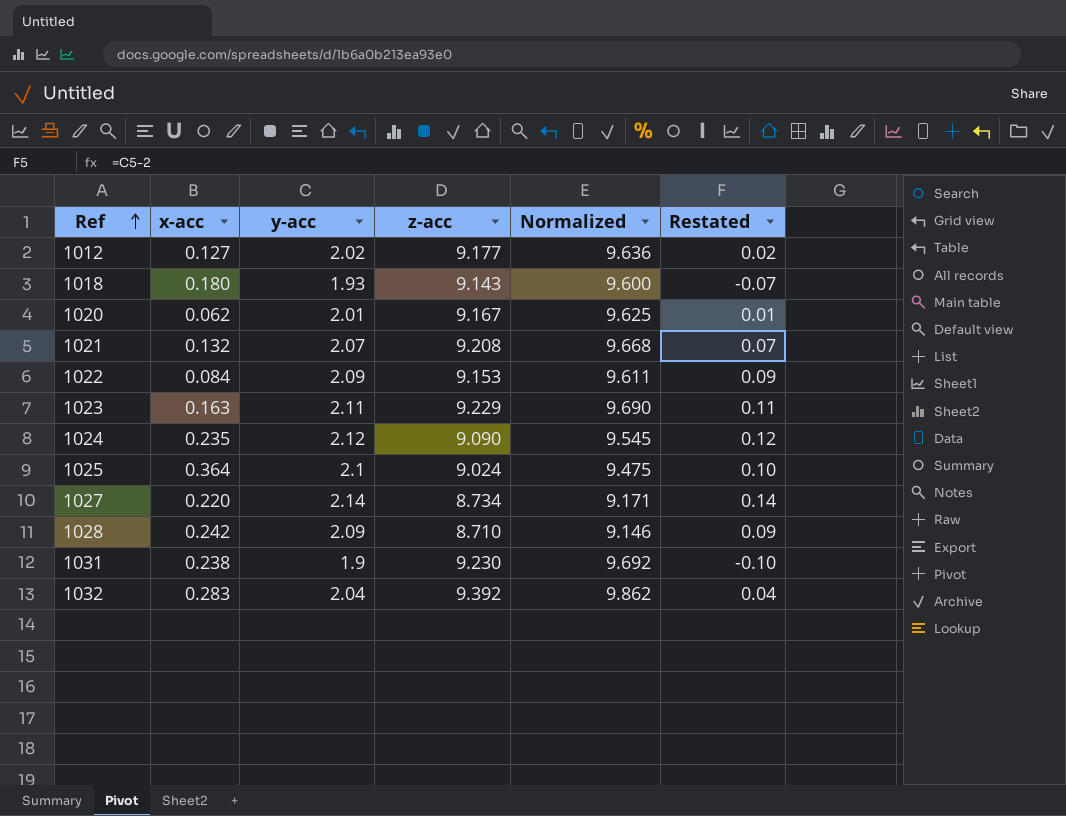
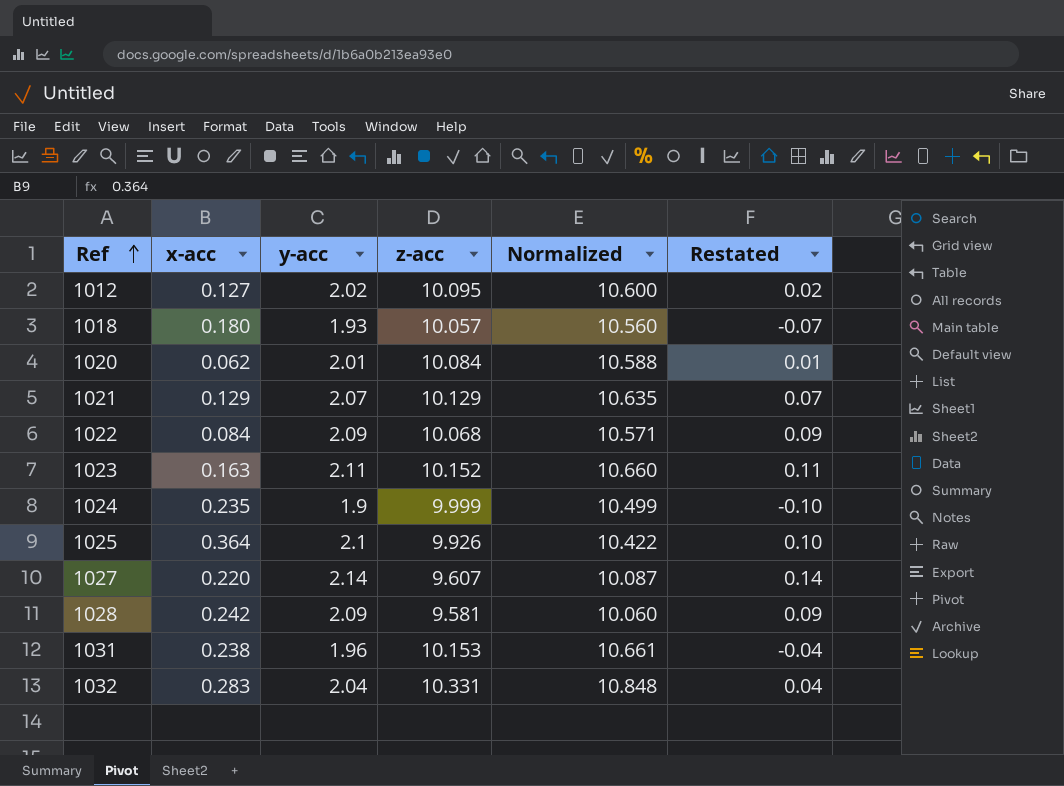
1012 | z-acc: 9.177 -> 10.095
1012 | Normalized: 9.636 -> 10.600
1018 | z-acc: 9.143 -> 10.057
1018 | Normalized: 9.600 -> 10.560
1020 | z-acc: 9.167 -> 10.084
1020 | Normalized: 9.625 -> 10.588
1021 | x-acc: 0.132 -> 0.129
1021 | z-acc: 9.208 -> 10.129
1021 | Normalized: 9.668 -> 10.635
1022 | z-acc: 9.153 -> 10.068
1022 | Normalized: 9.611 -> 10.571
1023 | z-acc: 9.229 -> 10.152
1023 | Normalized: 9.690 -> 10.660
1024 | y-acc: 2.12 -> 1.9
1024 | z-acc: 9.090 -> 9.999
1024 | Normalized: 9.545 -> 10.499
1024 | Restated: 0.12 -> -0.10
1025 | z-acc: 9.024 -> 9.926
1025 | Normalized: 9.475 -> 10.422
1027 | z-acc: 8.734 -> 9.607
1027 | Normalized: 9.171 -> 10.087
1028 | z-acc: 8.710 -> 9.581
1028 | Normalized: 9.146 -> 10.060
1031 | y-acc: 1.9 -> 1.96
1031 | z-acc: 9.230 -> 10.153
1031 | Normalized: 9.692 -> 10.661
1031 | Restated: -0.10 -> -0.04
1032 | z-acc: 9.392 -> 10.331
1032 | Normalized: 9.862 -> 10.848

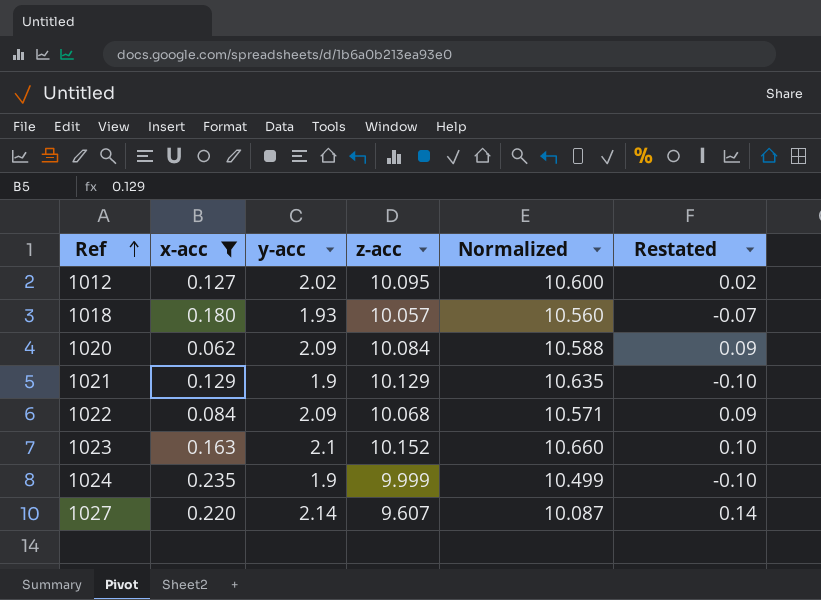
filter: none -> x-acc <= 0.235
1020 | y-acc: 2.01 -> 2.09
1020 | Restated: 0.01 -> 0.09
1021 | y-acc: 2.07 -> 1.9
1021 | Restated: 0.07 -> -0.10
1023 | y-acc: 2.11 -> 2.1
1023 | Restated: 0.11 -> 0.10

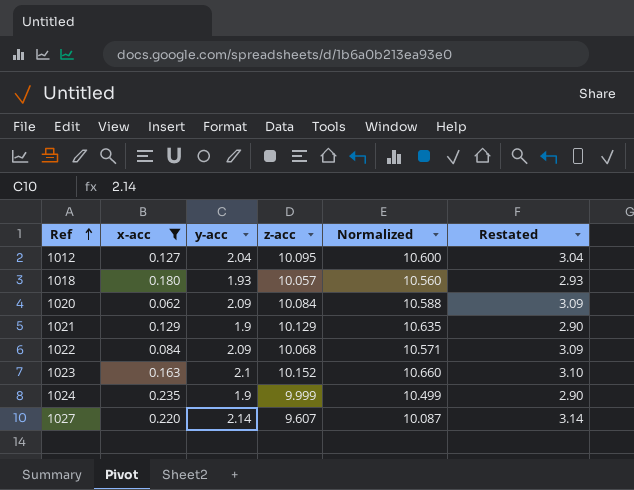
column Restated | formula: [y-acc] - 2 -> [y-acc] + 1
1012 | y-acc: 2.02 -> 2.04

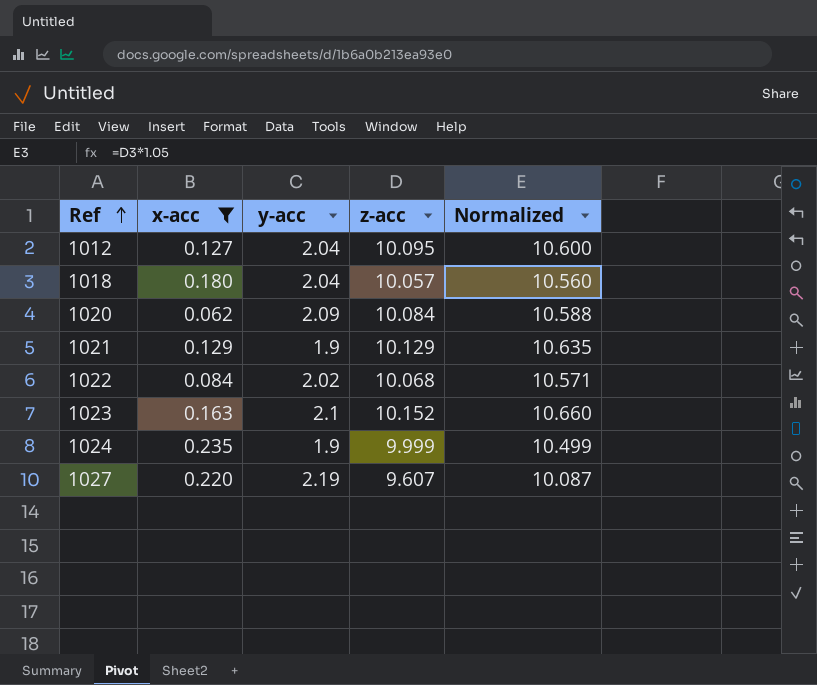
column Restated | formula: [y-acc] + 1 -> none
1018 | y-acc: 1.93 -> 2.04
1022 | y-acc: 2.09 -> 2.02
1027 | y-acc: 2.14 -> 2.19

